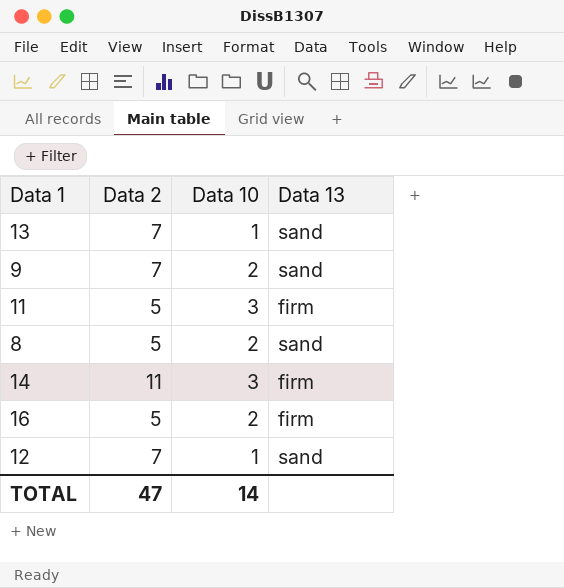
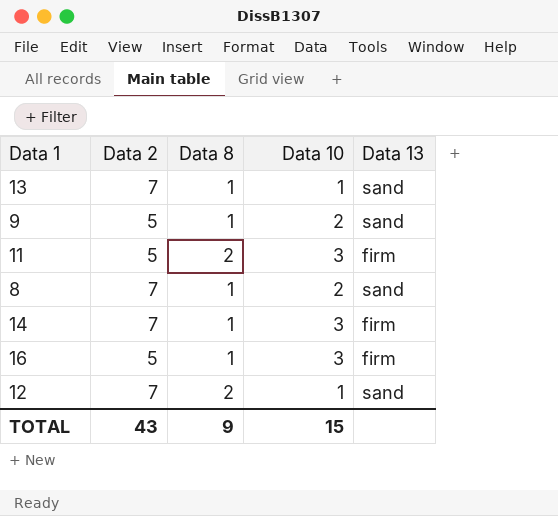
column Data 8 | position: none -> 3
9 | Data 2: 7 -> 5
8 | Data 2: 5 -> 7
14 | Data 2: 11 -> 7
16 | Data 10: 2 -> 3
TOTAL | Data 2: 47 -> 43
TOTAL | Data 10: 14 -> 15

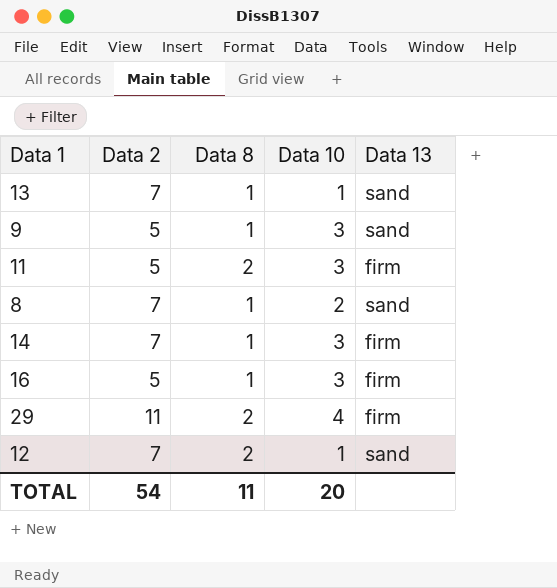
9 | Data 10: 2 -> 3
row 29: none -> 11 | 2 | 4 | firm
TOTAL | Data 2: 43 -> 54
TOTAL | Data 8: 9 -> 11
TOTAL | Data 10: 15 -> 20

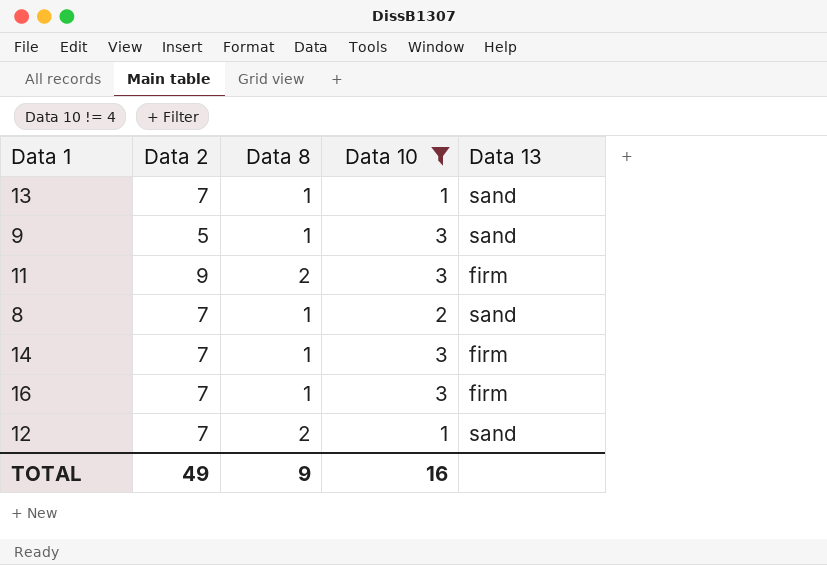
filter: none -> Data 10 != 4
11 | Data 2: 5 -> 9
16 | Data 2: 5 -> 7
TOTAL | Data 2: 54 -> 49
TOTAL | Data 8: 11 -> 9
TOTAL | Data 10: 20 -> 16

